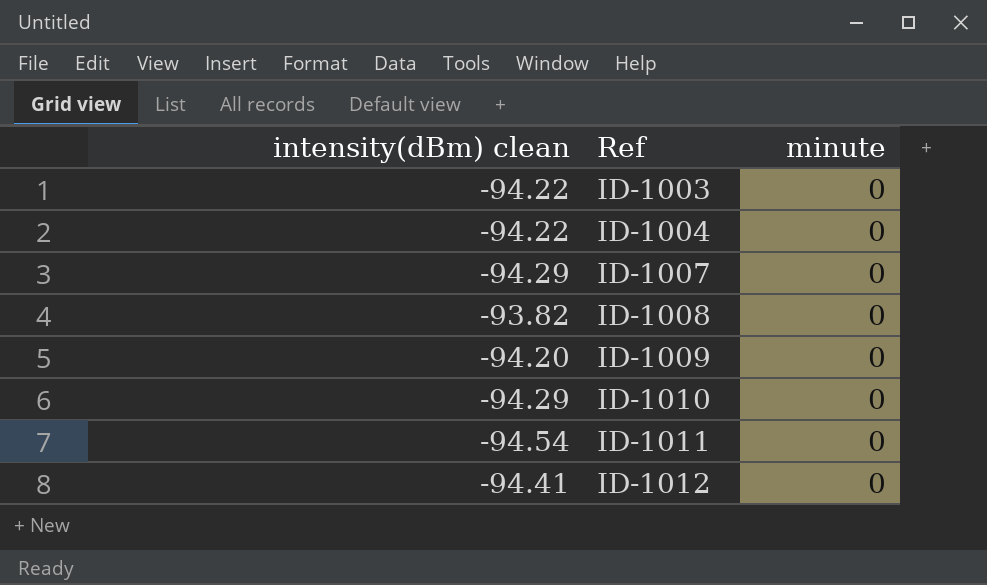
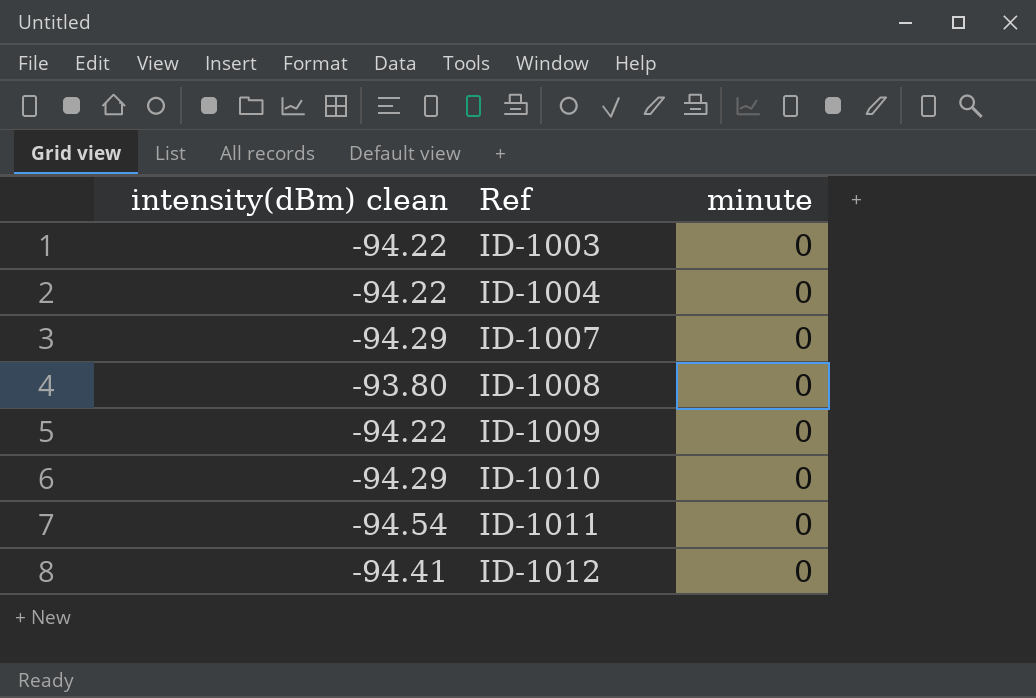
ID-1008 | intensity(dBm) clean: -93.82 -> -93.80
ID-1009 | intensity(dBm) clean: -94.20 -> -94.22

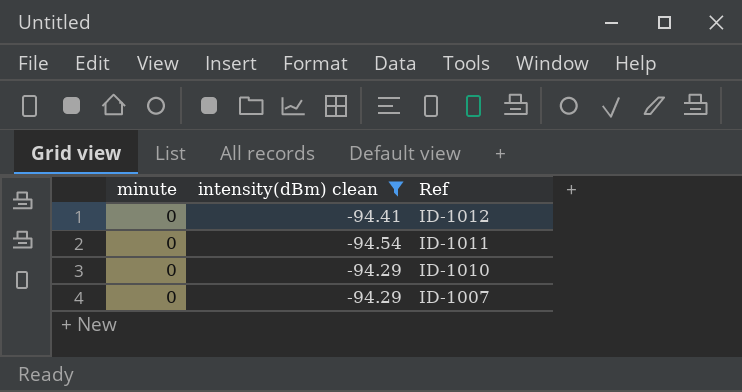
filter: none -> intensity(dBm) clean <= -94.29
row order: Ref ascending -> Ref descending
column minute | position: 3 -> 1

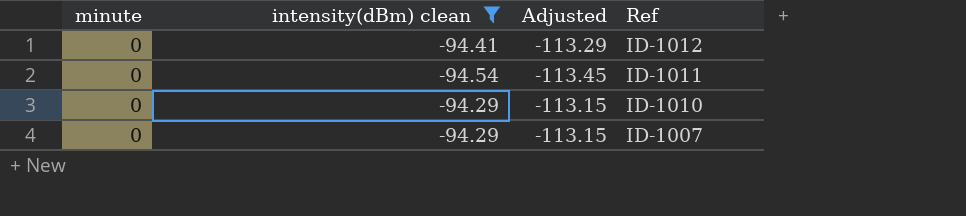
column Adjusted | formula: none -> [intensity(dBm) clean] * 1.2

